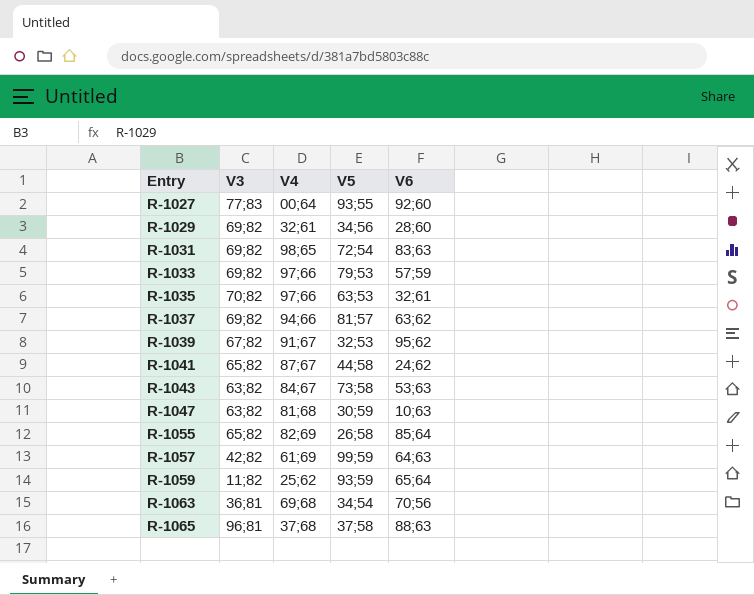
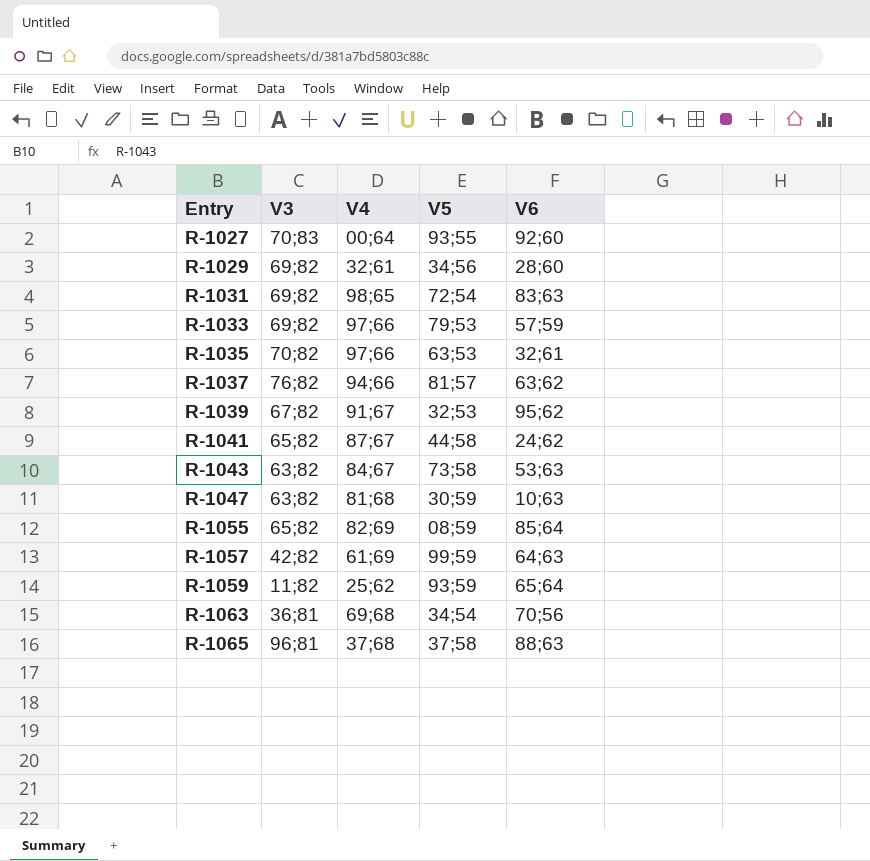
R-1027 | V3: 77;83 -> 70;83
R-1037 | V3: 69;82 -> 76;82
R-1055 | V5: 26;58 -> 08;59

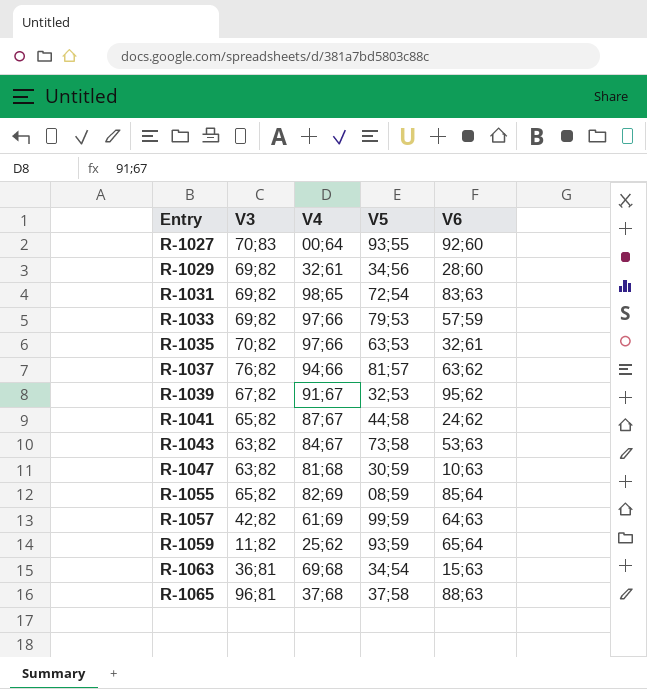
R-1063 | V6: 70;56 -> 15;63

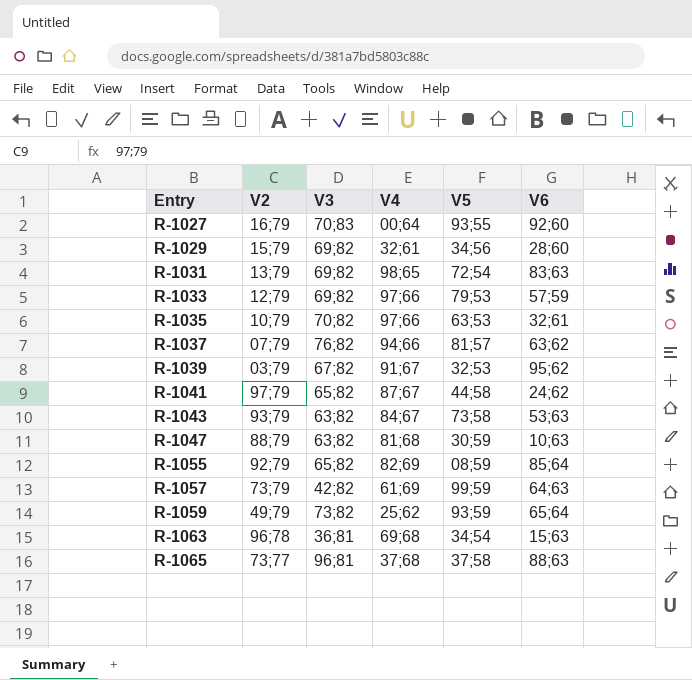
column V2 | position: none -> 2
R-1059 | V3: 11;82 -> 73;82

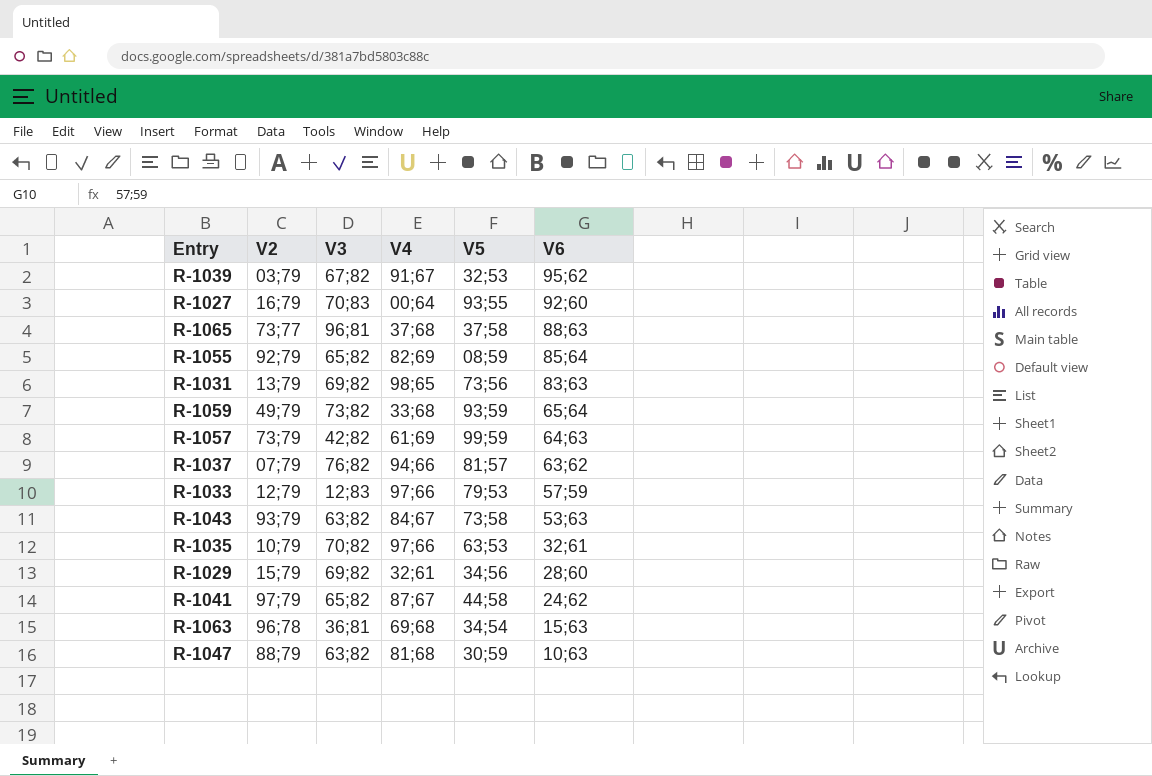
row order: Entry ascending -> V6 descending
R-1031 | V5: 72;54 -> 73;56
R-1059 | V4: 25;62 -> 33;68
R-1033 | V3: 69;82 -> 12;83

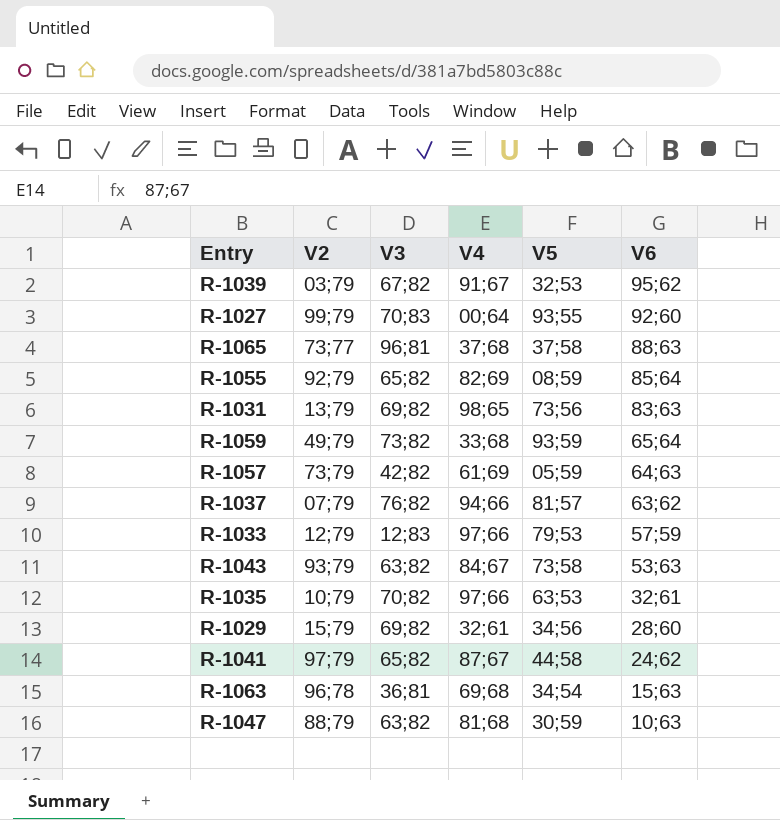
R-1027 | V2: 16;79 -> 99;79
R-1057 | V5: 99;59 -> 05;59

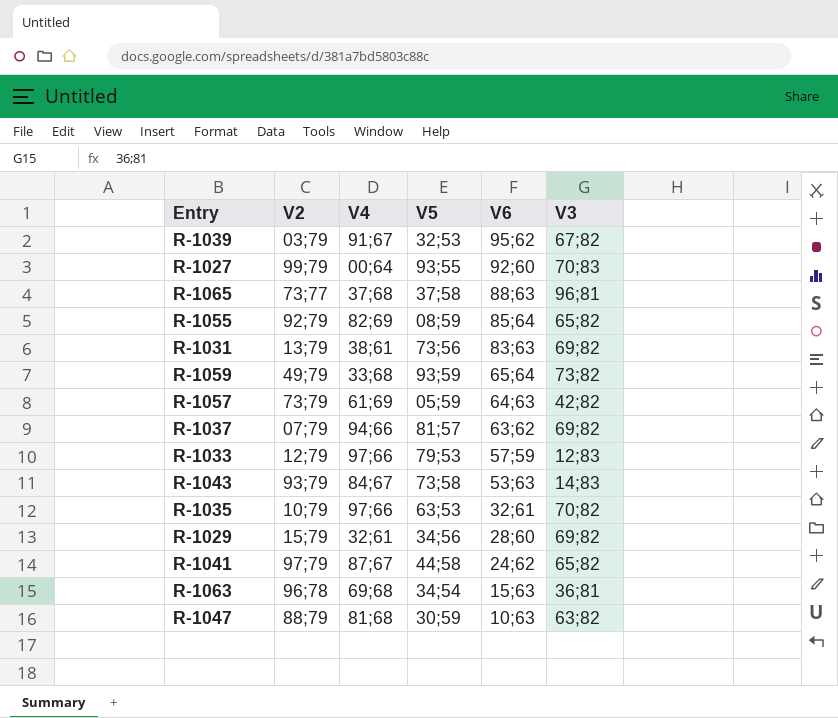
column V3 | position: 3 -> 6
R-1031 | V4: 98;65 -> 38;61
R-1037 | V3: 76;82 -> 69;82
R-1043 | V3: 63;82 -> 14;83

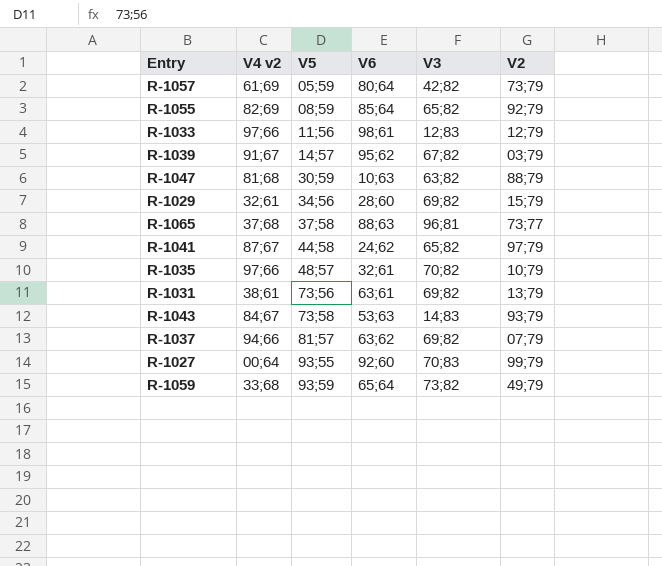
row order: V6 descending -> V5 ascending
column name: V4 -> V4 v2
column V2 | position: 2 -> 6
row R-1063: 96;78 | 69;68 | 34;54 | 15;63 | 36;81 -> none
R-1057 | V6: 64;63 -> 80;64
R-1033 | V5: 79;53 -> 11;56
R-1033 | V6: 57;59 -> 98;61
R-1039 | V5: 32;53 -> 14;57
R-1035 | V5: 63;53 -> 48;57
R-1031 | V6: 83;63 -> 63;61

